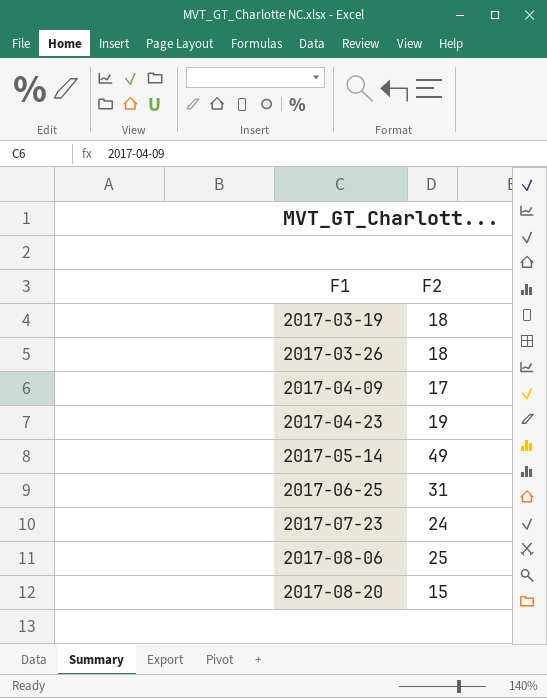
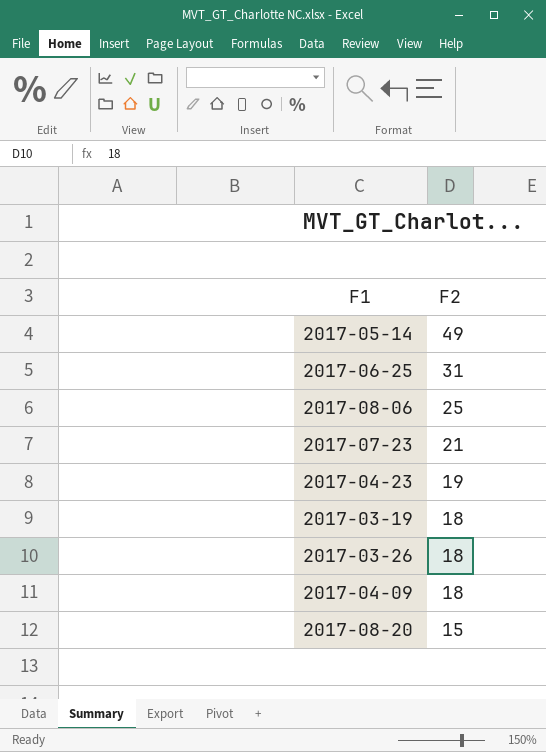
row order: F1 ascending -> F2 descending
2017-07-23 | F2: 24 -> 21
2017-04-09 | F2: 17 -> 18

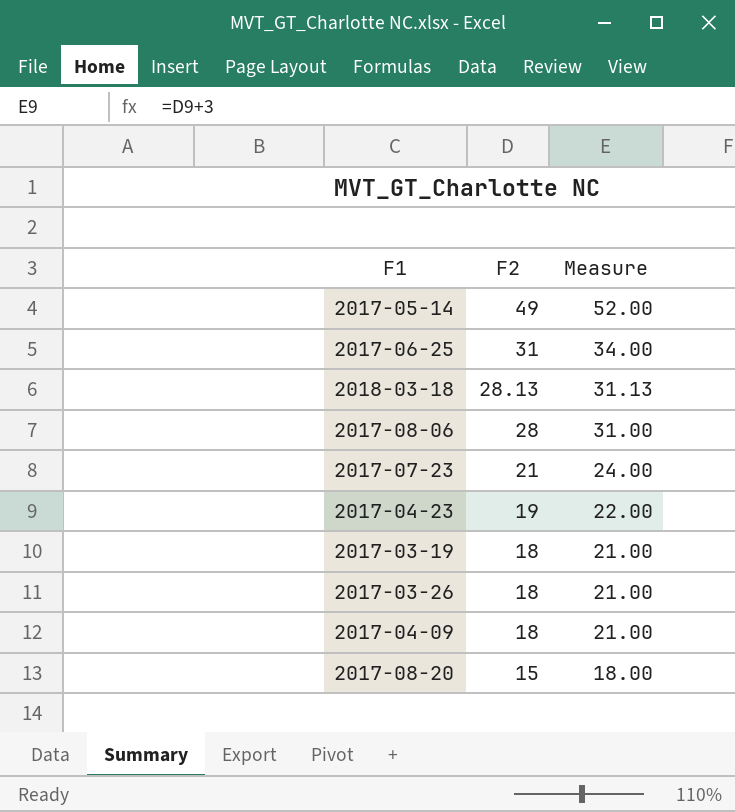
column Measure | formula: none -> [F2] + 3
row 2018-03-18: none -> 28.13 | 31.13
2017-08-06 | F2: 25 -> 28

